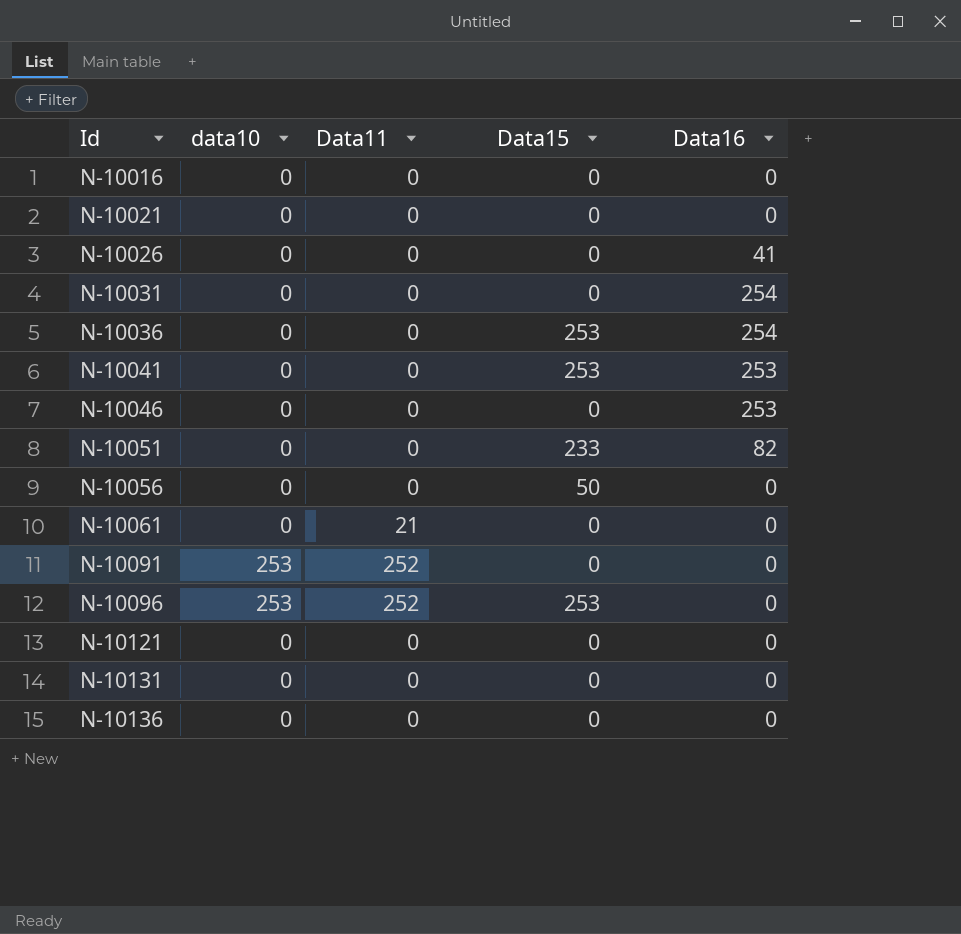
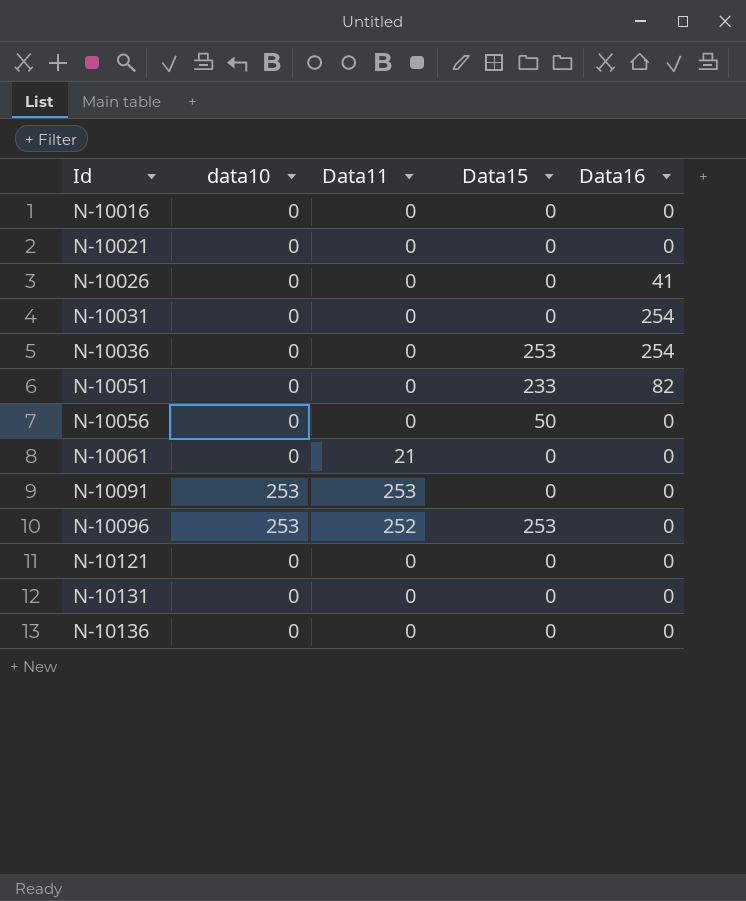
row N-10041: 0 | 0 | 253 | 253 -> none
row N-10046: 0 | 0 | 0 | 253 -> none
N-10091 | Data11: 252 -> 253

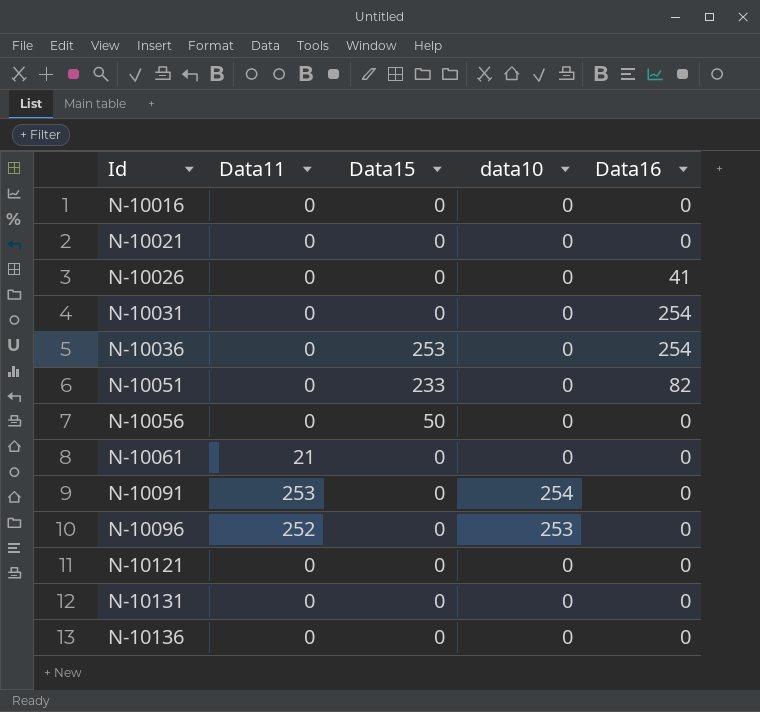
column data10 | position: 2 -> 4
N-10091 | data10: 253 -> 254
N-10096 | Data15: 253 -> 0

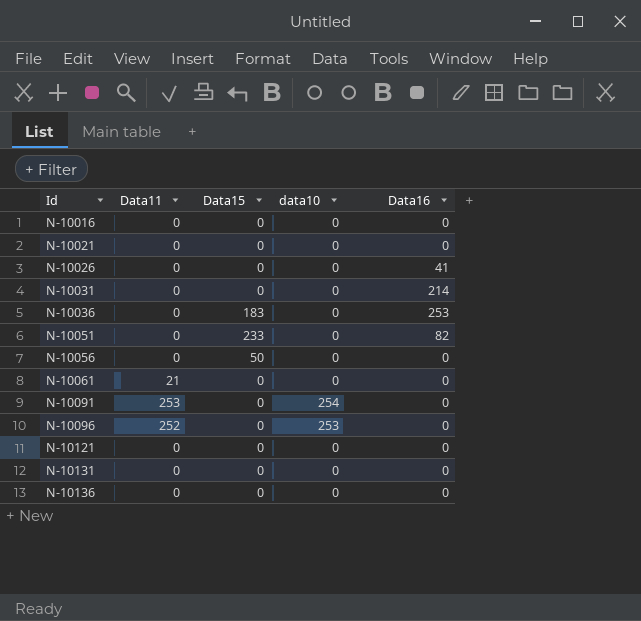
N-10031 | Data16: 254 -> 214
N-10036 | Data15: 253 -> 183
N-10036 | Data16: 254 -> 253

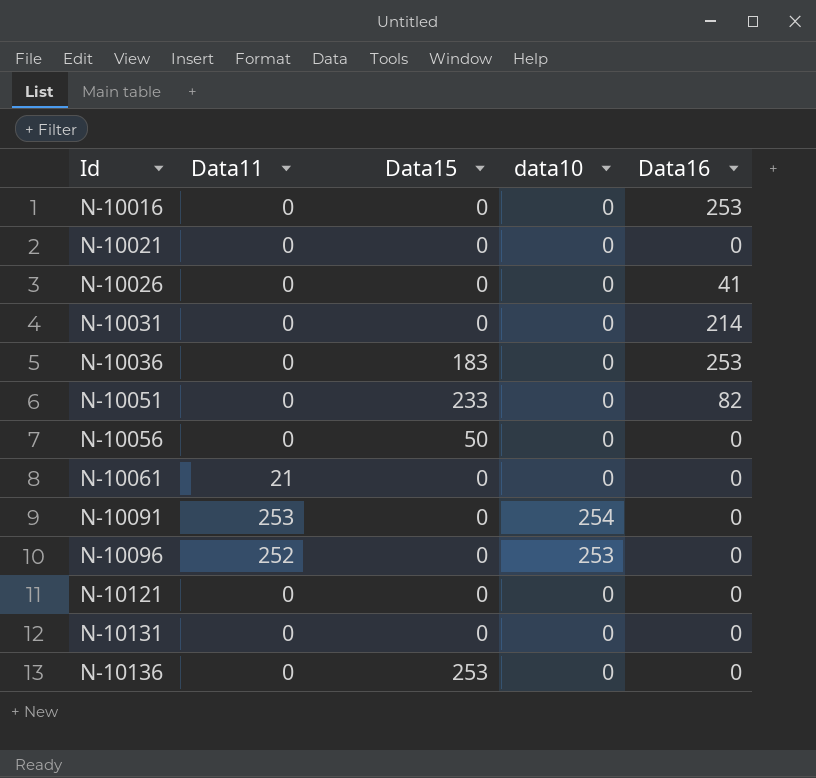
N-10016 | Data16: 0 -> 253
N-10136 | Data15: 0 -> 253

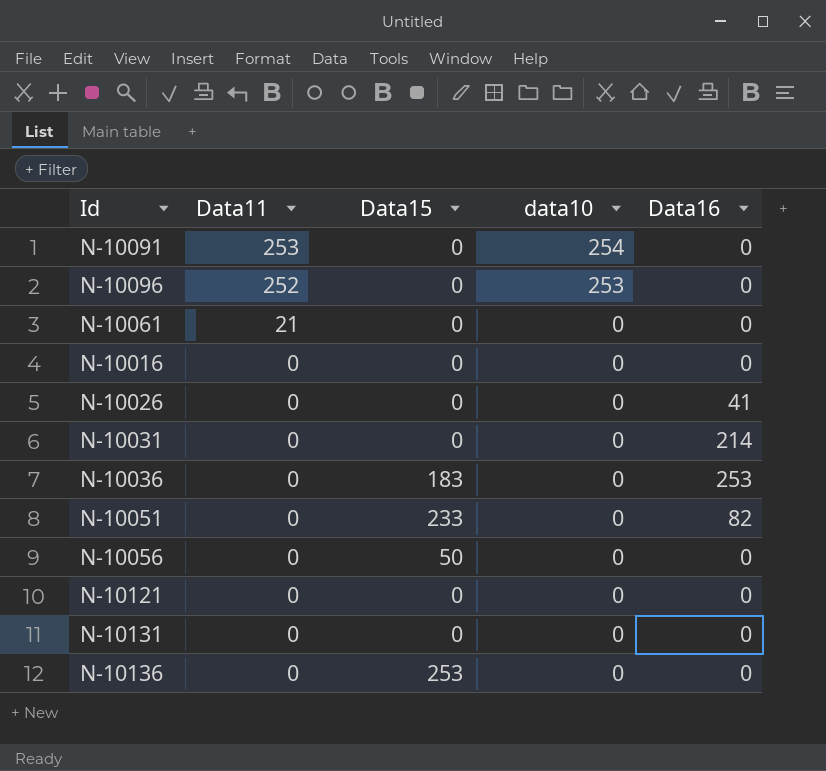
row order: Id ascending -> Data11 descending
row N-10021: 0 | 0 | 0 | 0 -> none
N-10016 | Data16: 253 -> 0

